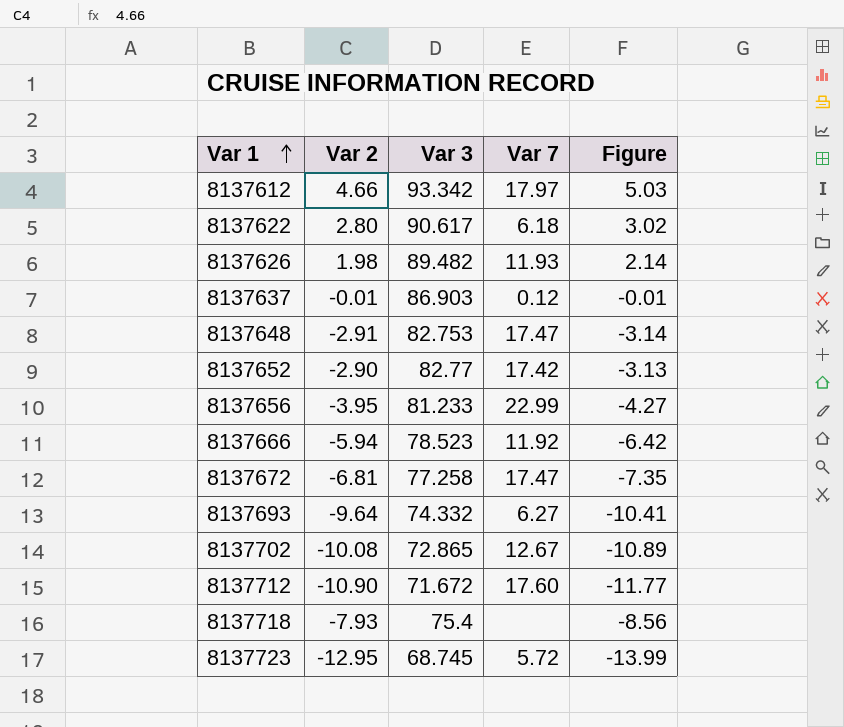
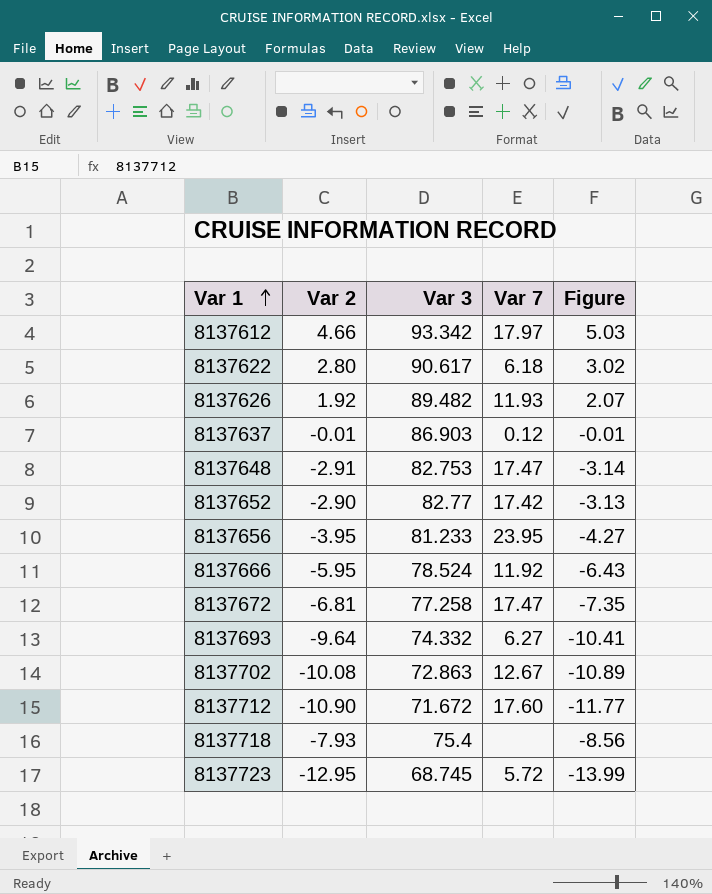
8137626 | Var 2: 1.98 -> 1.92
8137626 | Figure: 2.14 -> 2.07
8137656 | Var 7: 22.99 -> 23.95
8137666 | Var 2: -5.94 -> -5.95
8137666 | Var 3: 78.523 -> 78.524
8137666 | Figure: -6.42 -> -6.43
8137702 | Var 3: 72.865 -> 72.863

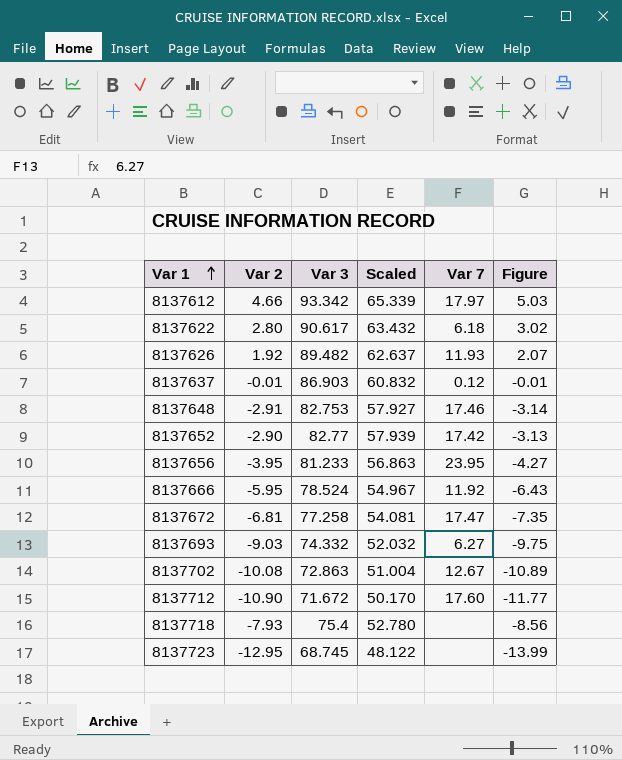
column Scaled | formula: none -> [Var 3] * 0.7
8137648 | Var 7: 17.47 -> 17.46
8137693 | Var 2: -9.64 -> -9.03
8137693 | Figure: -10.41 -> -9.75
8137723 | Var 7: 5.72 -> none

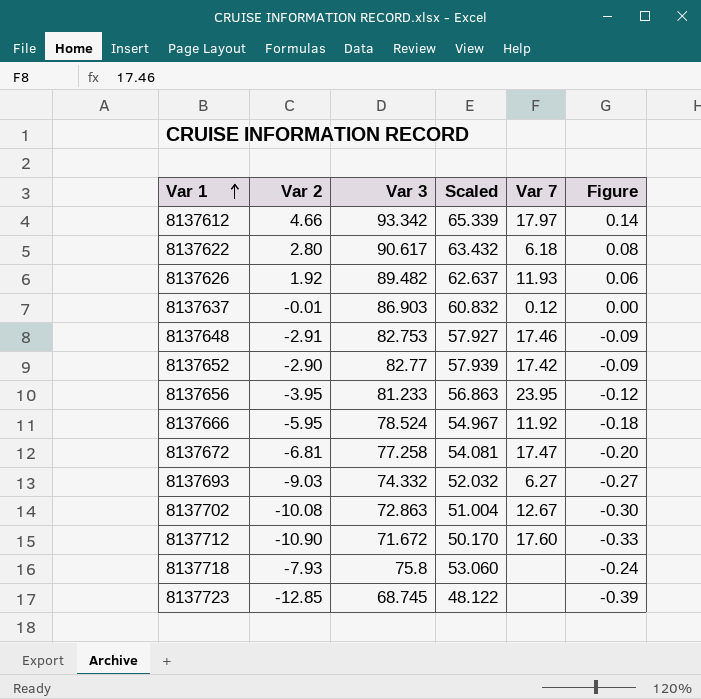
column Figure | formula: [Var 2] * 1.08 -> [Var 2] * 0.03
8137718 | Var 3: 75.4 -> 75.8
8137718 | Scaled: 52.780 -> 53.060
8137723 | Var 2: -12.95 -> -12.85

